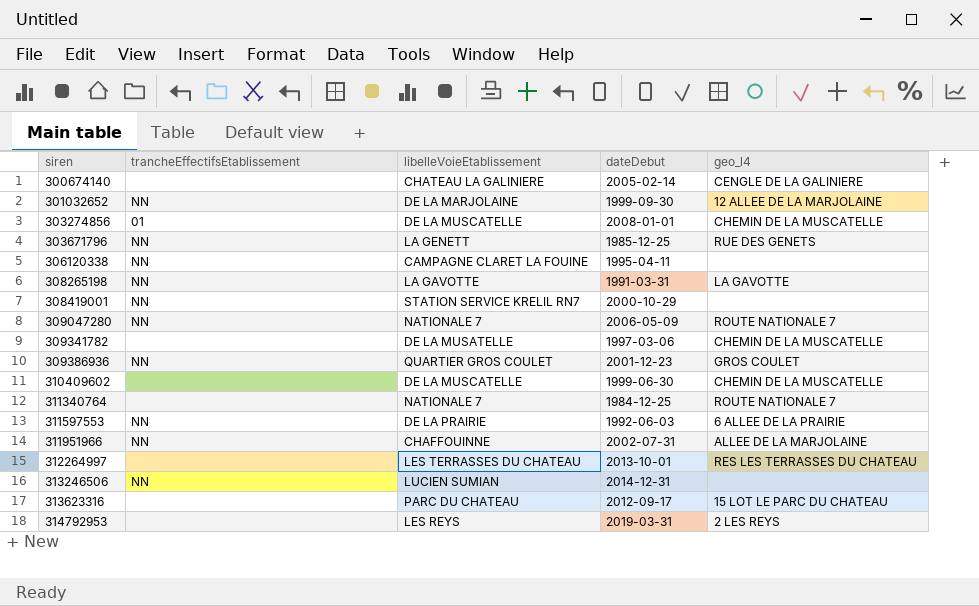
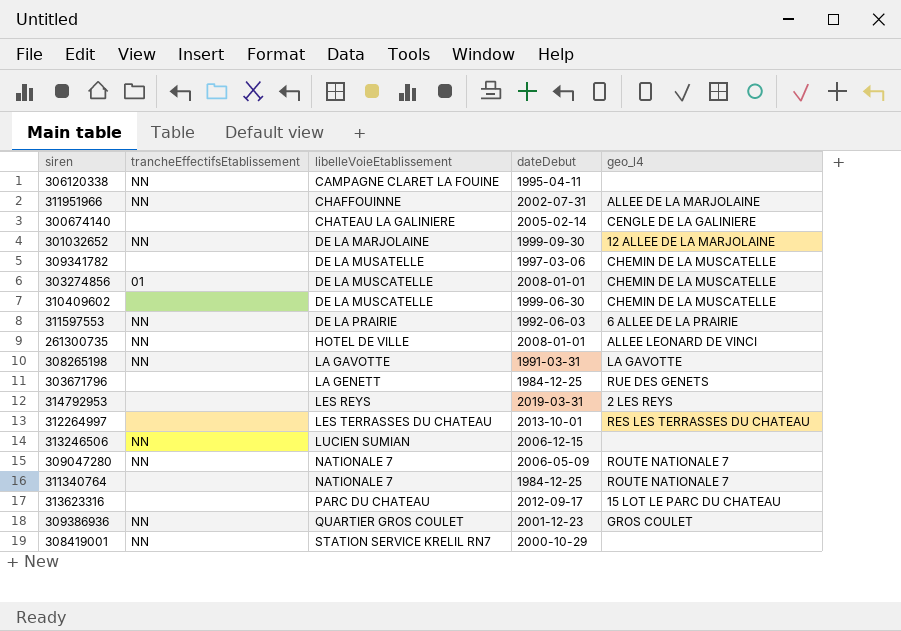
row order: siren ascending -> libelleVoieEtablissement ascending
row 261300735: none -> NN | HOTEL DE VILLE | 2008-01-01 | ALLEE LEONARD DE VINCI
303671796 | trancheEffectifsEtablissement: NN -> none
303671796 | dateDebut: 1985-12-25 -> 1984-12-25
313246506 | dateDebut: 2014-12-31 -> 2006-12-15

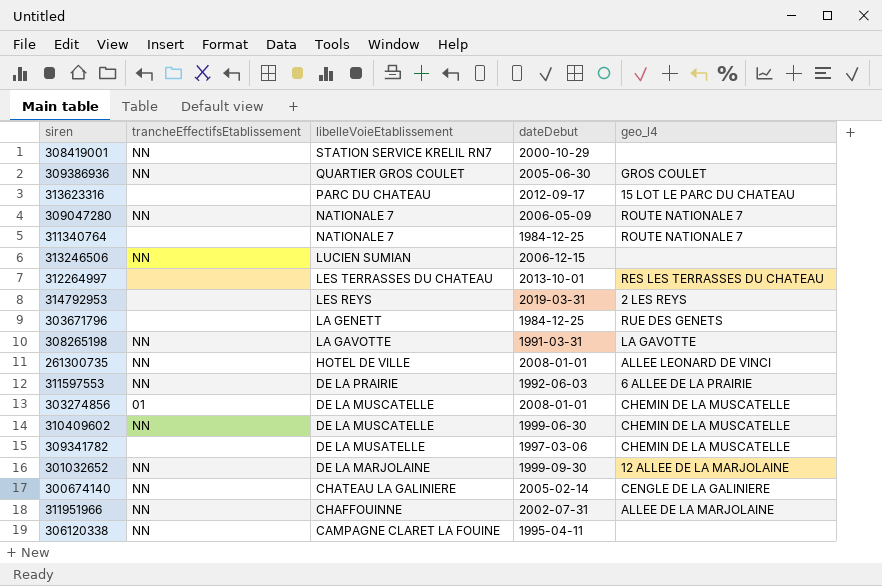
row order: libelleVoieEtablissement ascending -> libelleVoieEtablissement descending
309386936 | dateDebut: 2001-12-23 -> 2005-06-30
310409602 | trancheEffectifsEtablissement: none -> NN
300674140 | trancheEffectifsEtablissement: none -> NN

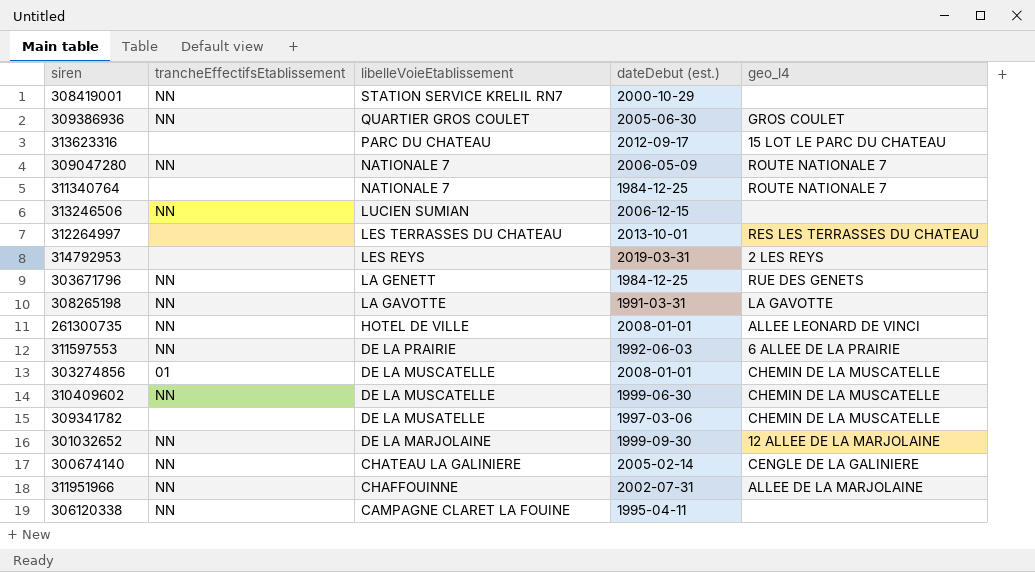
column name: dateDebut -> dateDebut (est.)
303671796 | trancheEffectifsEtablissement: none -> NN

